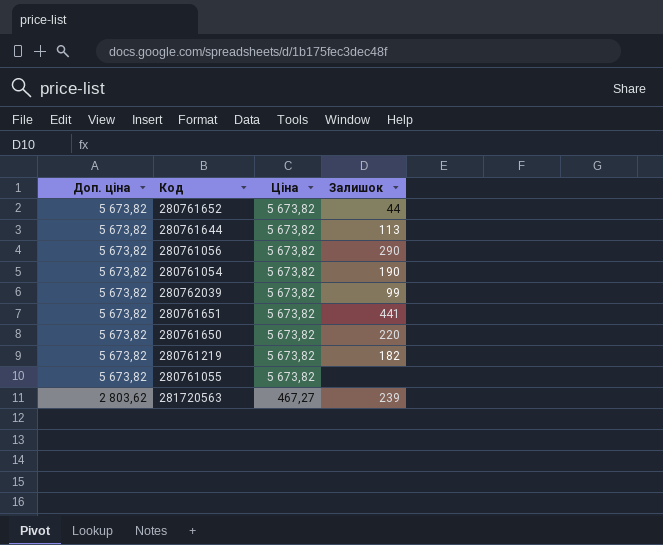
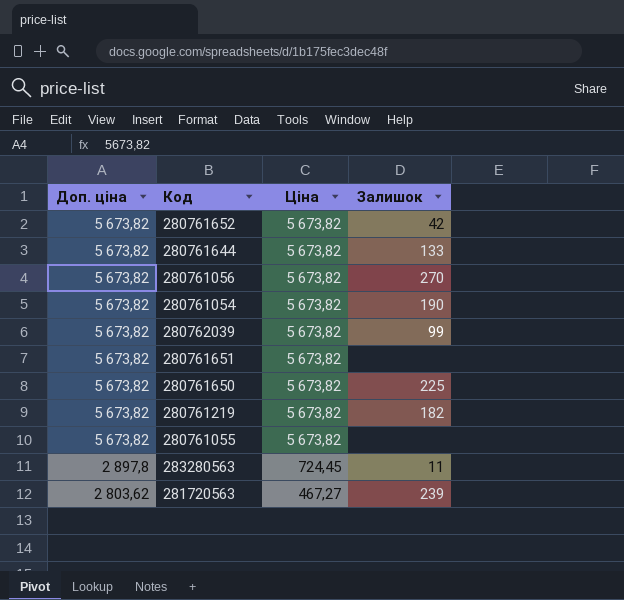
280761652 | Залишок: 44 -> 42
280761644 | Залишок: 113 -> 133
280761056 | Залишок: 290 -> 270
280761651 | Залишок: 441 -> none
280761650 | Залишок: 220 -> 225
row 283280563: none -> 2 897,8 | 724,45 | 11

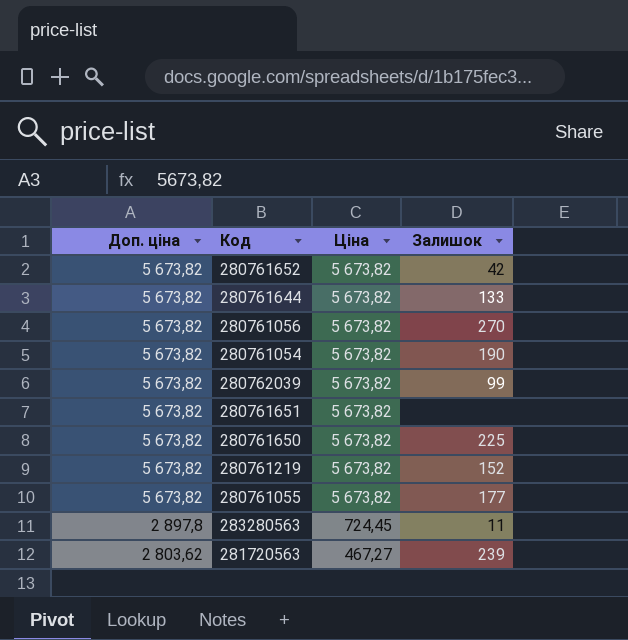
280761219 | Залишок: 182 -> 152
280761055 | Залишок: none -> 177

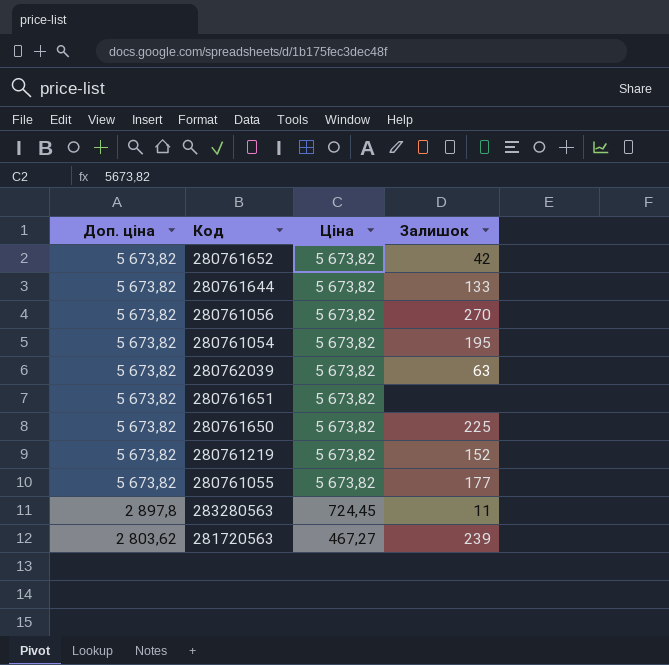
280761054 | Залишок: 190 -> 195
280762039 | Залишок: 99 -> 63

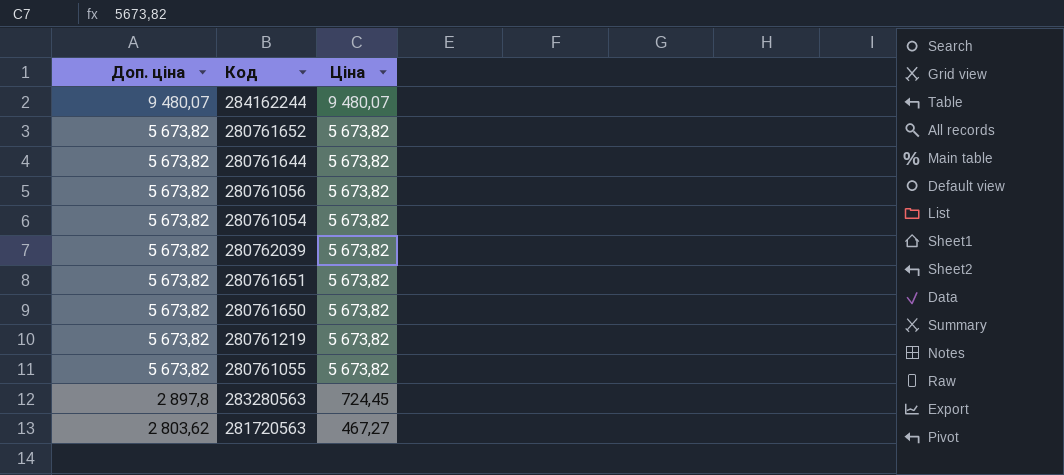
column Залишок | position: 4 -> none
row 284162244: none -> 9 480,07 | 9 480,07

